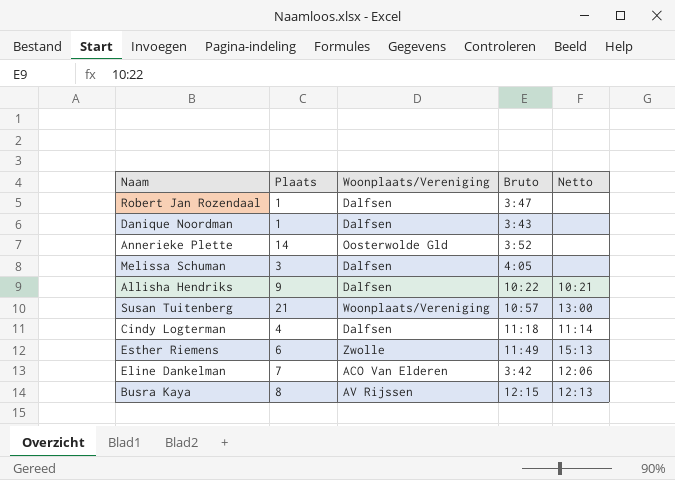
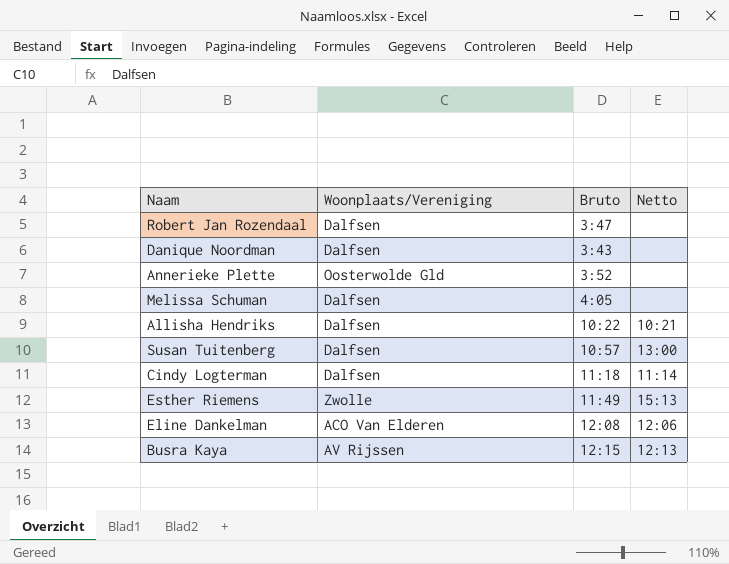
column Plaats | position: 2 -> none
Susan Tuitenberg | Woonplaats/Vereniging: Woonplaats/Vereniging -> Dalfsen
Eline Dankelman | Bruto: 3:42 -> 12:08

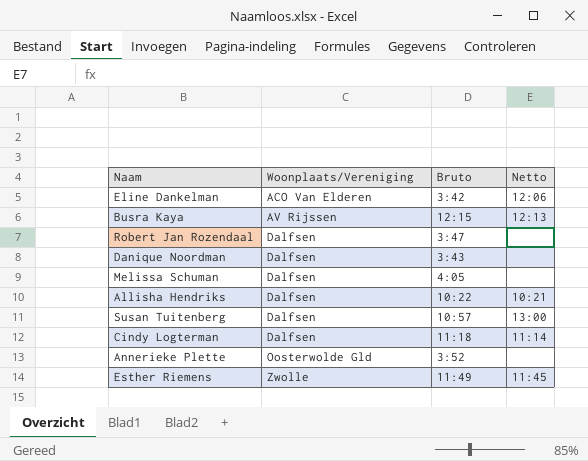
row order: none -> Woonplaats/Vereniging ascending
Eline Dankelman | Bruto: 12:08 -> 3:42
Esther Riemens | Netto: 15:13 -> 11:45

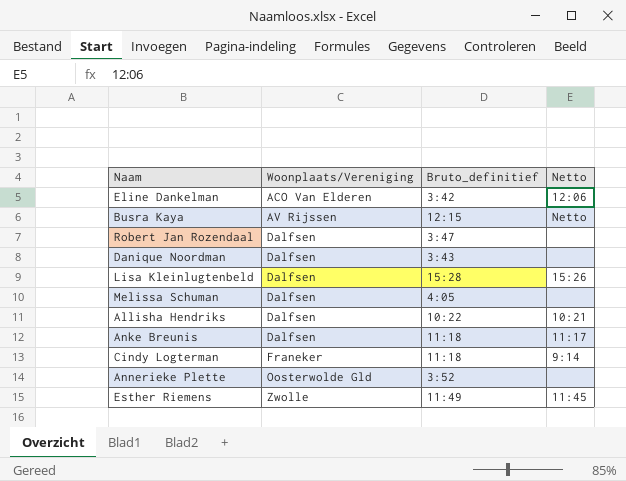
column name: Bruto -> Bruto_definitief
row Susan Tuitenberg: Dalfsen | 10:57 | 13:00 -> none
Busra Kaya | Netto: 12:13 -> Netto
row Lisa Kleinlugtenbeld: none -> Dalfsen | 15:28 | 15:26
row Anke Breunis: none -> Dalfsen | 11:18 | 11:17
Cindy Logterman | Woonplaats/Vereniging: Dalfsen -> Franeker
Cindy Logterman | Netto: 11:14 -> 9:14

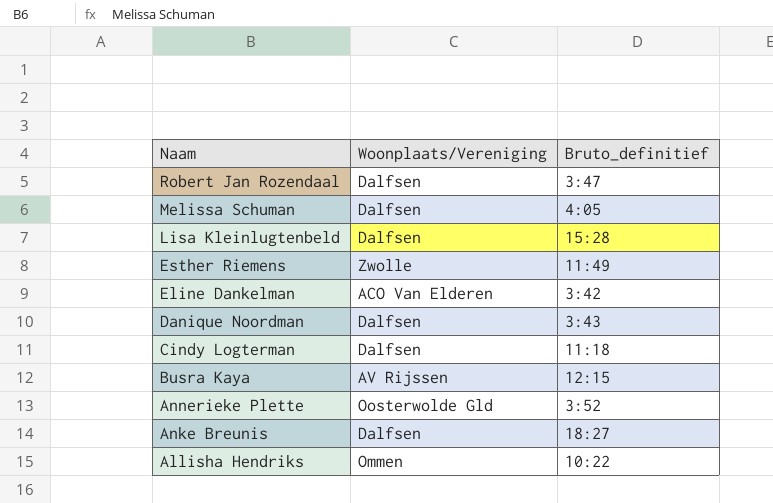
row order: Woonplaats/Vereniging ascending -> Naam descending
column Netto | position: 4 -> none
Cindy Logterman | Woonplaats/Vereniging: Franeker -> Dalfsen
Anke Breunis | Bruto_definitief: 11:18 -> 18:27
Allisha Hendriks | Woonplaats/Vereniging: Dalfsen -> Ommen

